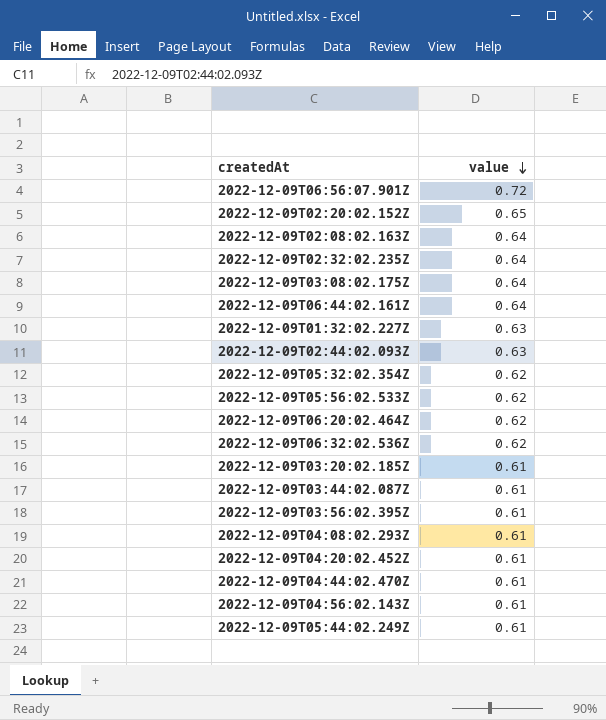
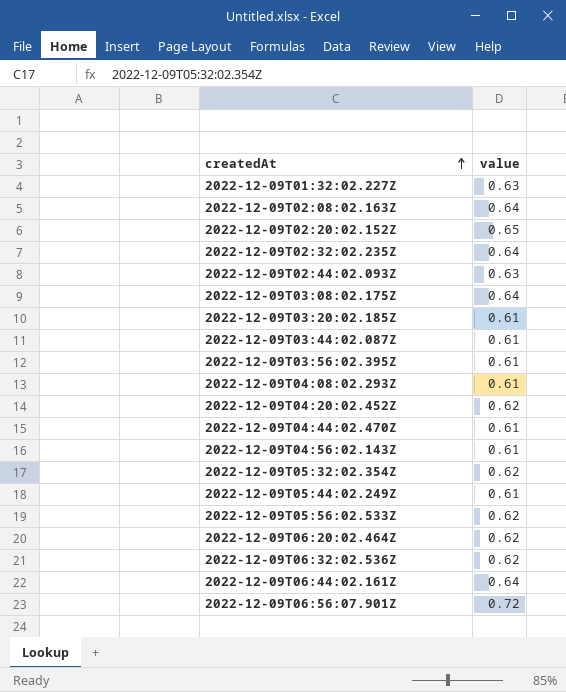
row order: value descending -> createdAt ascending
2022-12-09T04:20:02.452Z | value: 0.61 -> 0.62

